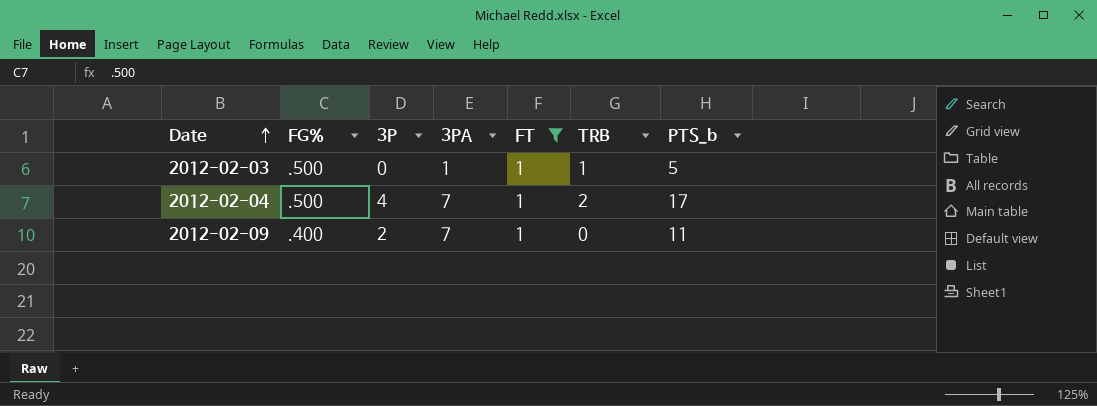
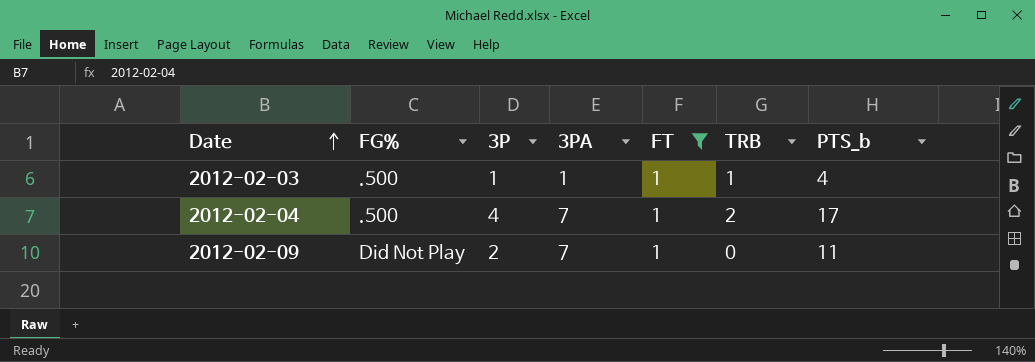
2012-02-03 | 3P: 0 -> 1
2012-02-03 | PTS_b: 5 -> 4
2012-02-09 | FG%: .400 -> Did Not Play

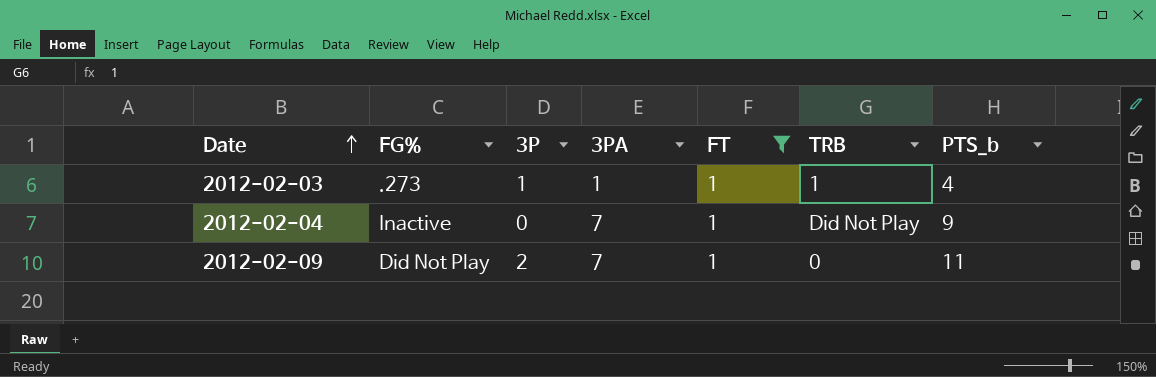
2012-02-03 | FG%: .500 -> .273
2012-02-04 | FG%: .500 -> Inactive
2012-02-04 | 3P: 4 -> 0
2012-02-04 | TRB: 2 -> Did Not Play
2012-02-04 | PTS_b: 17 -> 9

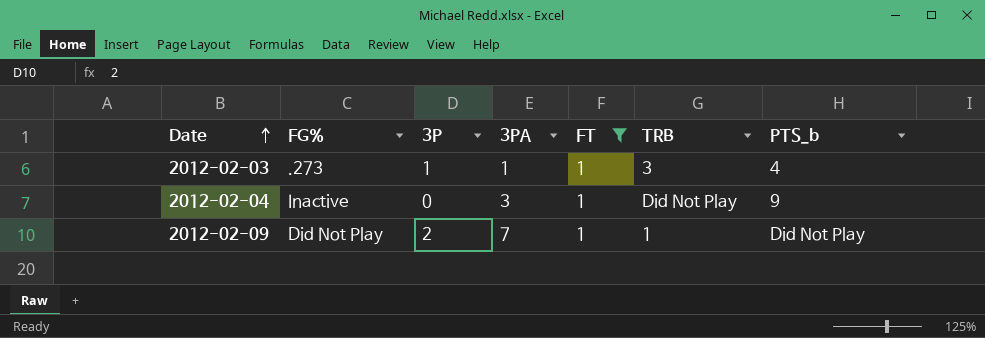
2012-02-03 | TRB: 1 -> 3
2012-02-04 | 3PA: 7 -> 3
2012-02-09 | TRB: 0 -> 1
2012-02-09 | PTS_b: 11 -> Did Not Play

